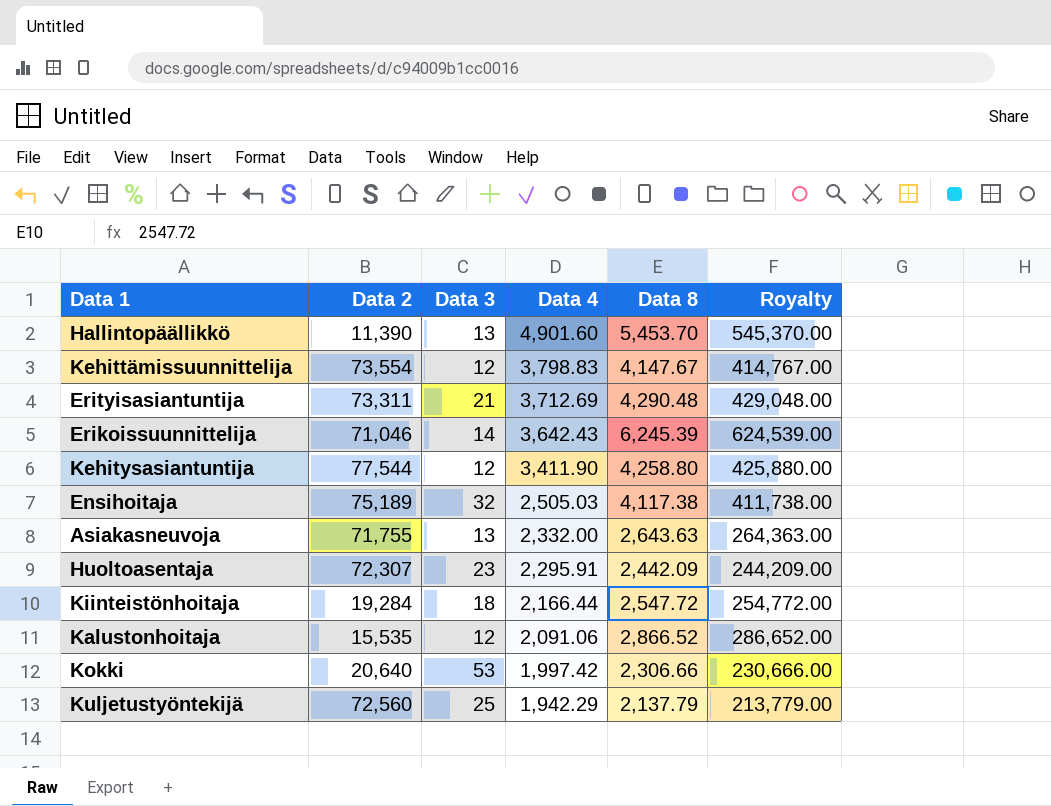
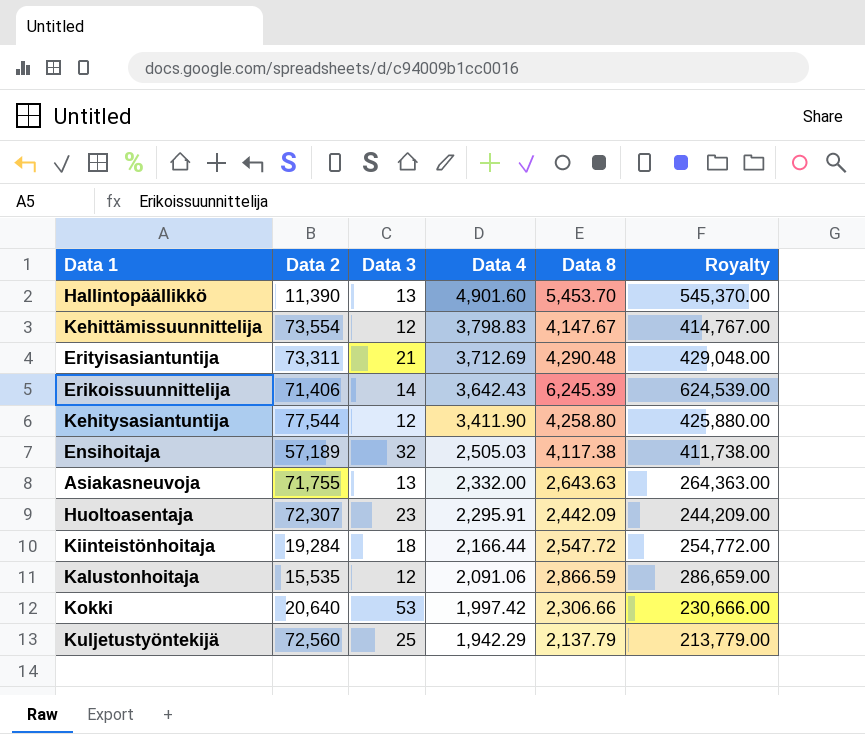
Erikoissuunnittelija | Data 2: 71,046 -> 71,406
Ensihoitaja | Data 2: 75,189 -> 57,189
Kalustonhoitaja | Data 8: 2,866.52 -> 2,866.59
Kalustonhoitaja | Royalty: 286,652.00 -> 286,659.00

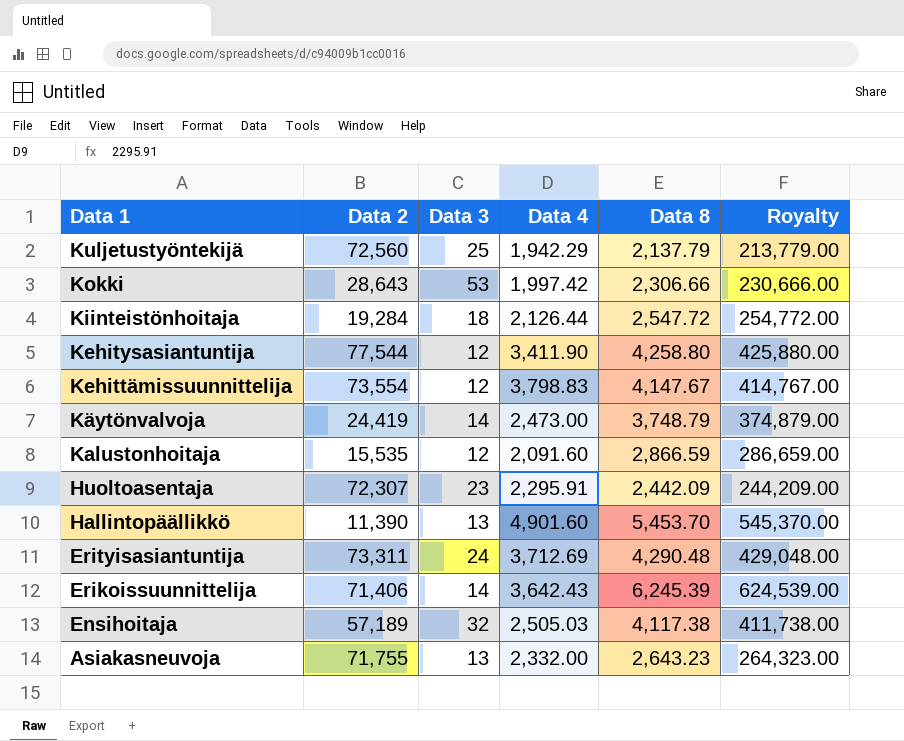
row order: Data 4 descending -> Data 1 descending
Kokki | Data 2: 20,640 -> 28,643
Kiinteistönhoitaja | Data 4: 2,166.44 -> 2,126.44
row Käytönvalvoja: none -> 24,419 | 14 | 2,473.00 | 3,748.79 | 374,879.00
Kalustonhoitaja | Data 4: 2,091.06 -> 2,091.60
Erityisasiantuntija | Data 3: 21 -> 24
Asiakasneuvoja | Data 8: 2,643.63 -> 2,643.23
Asiakasneuvoja | Royalty: 264,363.00 -> 264,323.00

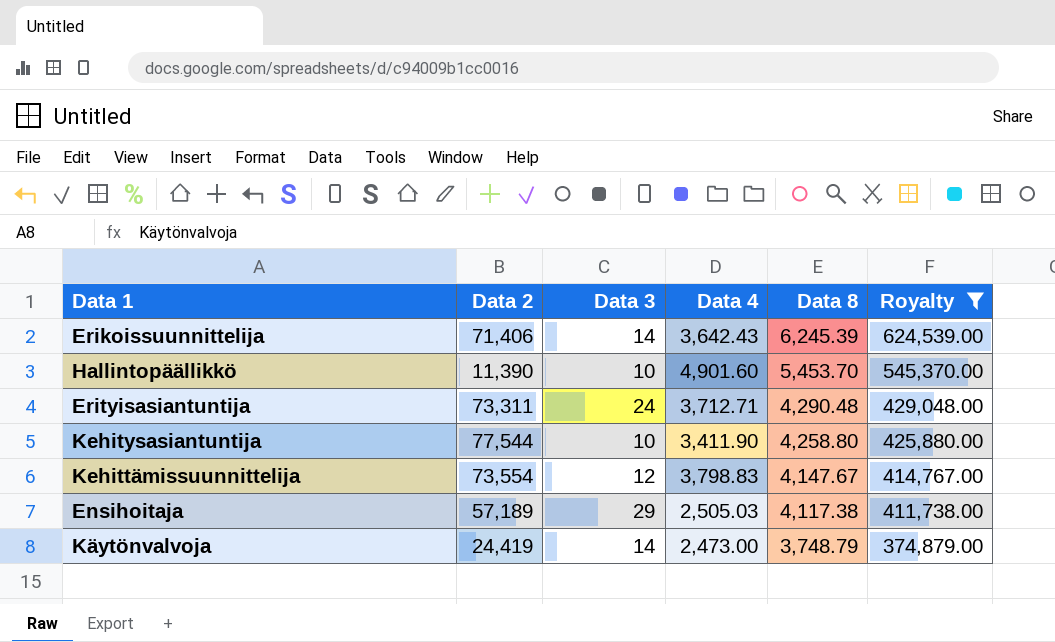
filter: none -> Royalty >= 374,879.00
row order: Data 1 descending -> Data 8 descending
Hallintopäällikkö | Data 3: 13 -> 10
Erityisasiantuntija | Data 4: 3,712.69 -> 3,712.71
Kehitysasiantuntija | Data 3: 12 -> 10
Ensihoitaja | Data 3: 32 -> 29

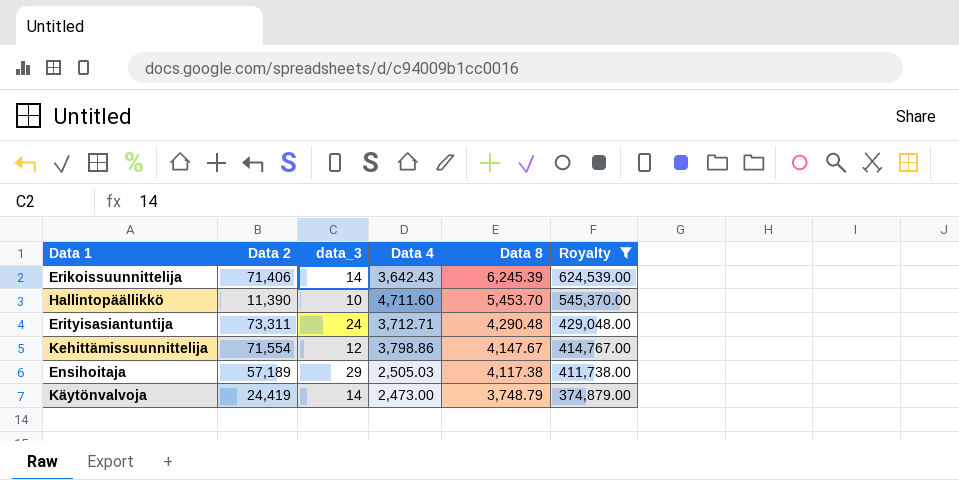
column name: Data 3 -> data_3
row Kehitysasiantuntija: 77,544 | 10 | 3,411.90 | 4,258.80 | 425,880.00 -> none
Hallintopäällikkö | Data 4: 4,901.60 -> 4,711.60
Kehittämissuunnittelija | Data 2: 73,554 -> 71,554
Kehittämissuunnittelija | Data 4: 3,798.83 -> 3,798.86

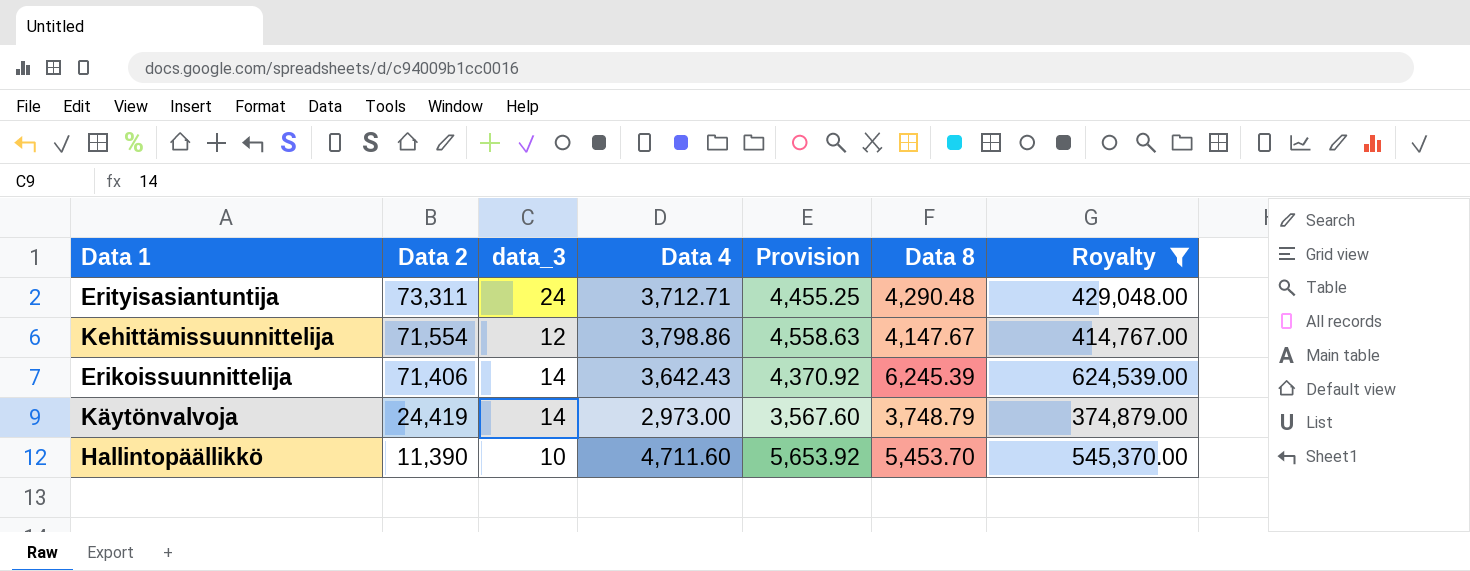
row order: Data 8 descending -> Data 2 descending
column Provision | formula: none -> [Data 4] * 1.2
row Ensihoitaja: 57,189 | 29 | 2,505.03 | 4,117.38 | 411,738.00 -> none
Käytönvalvoja | Data 4: 2,473.00 -> 2,973.00

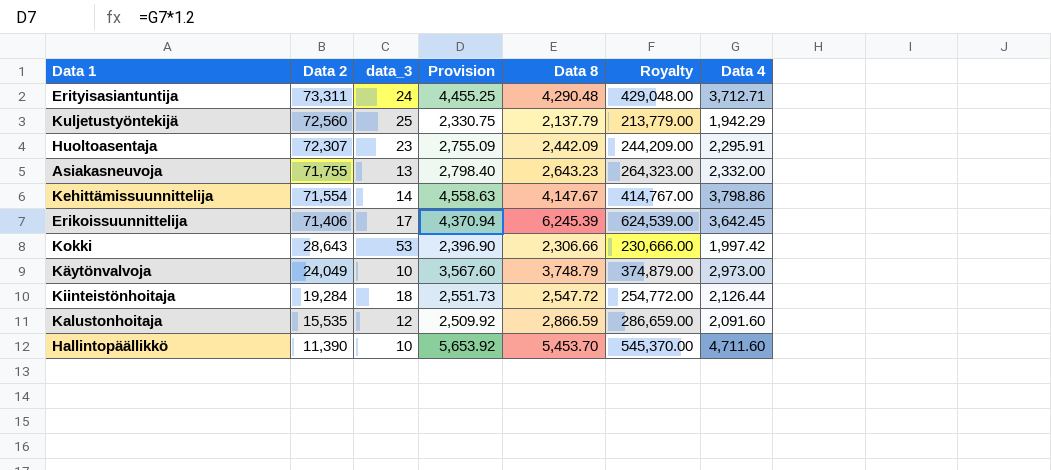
filter: Royalty >= 374,879.00 -> none
column Data 4 | position: 4 -> 7
Kehittämissuunnittelija | data_3: 12 -> 14
Erikoissuunnittelija | data_3: 14 -> 17
Erikoissuunnittelija | Provision: 4,370.92 -> 4,370.94
Erikoissuunnittelija | Data 4: 3,642.43 -> 3,642.45
Käytönvalvoja | Data 2: 24,419 -> 24,049
Käytönvalvoja | data_3: 14 -> 10

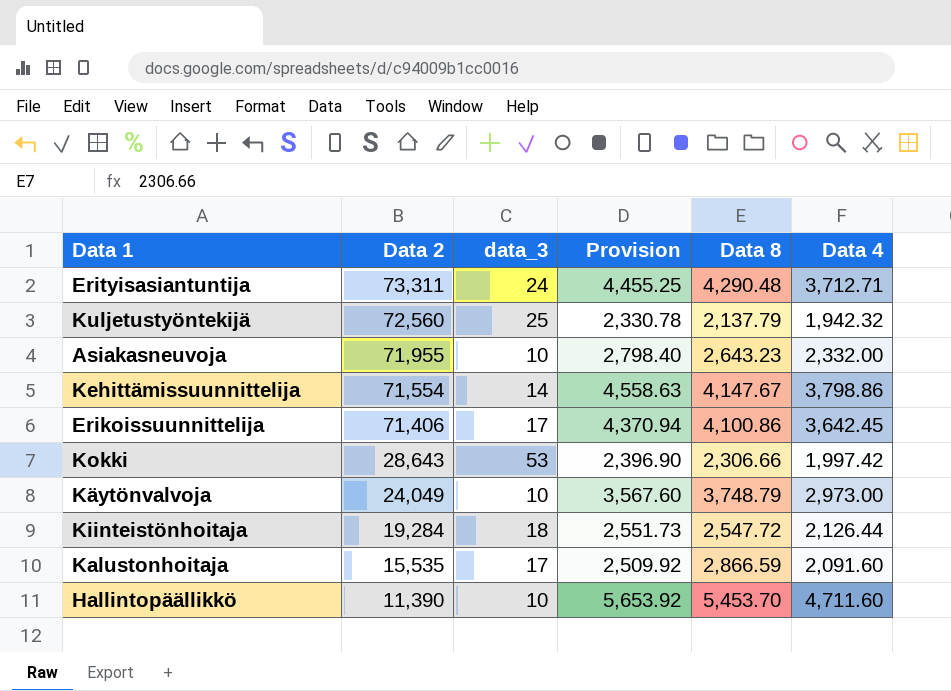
column Royalty | formula: [Data 8] * 100 -> none
row Huoltoasentaja: 72,307 | 23 | 2,755.09 | 2,442.09 | 244,209.00 | 2,295.91 -> none
Kuljetustyöntekijä | Provision: 2,330.75 -> 2,330.78
Kuljetustyöntekijä | Data 4: 1,942.29 -> 1,942.32
Asiakasneuvoja | Data 2: 71,755 -> 71,955
Asiakasneuvoja | data_3: 13 -> 10
Erikoissuunnittelija | Data 8: 6,245.39 -> 4,100.86
Kalustonhoitaja | data_3: 12 -> 17

